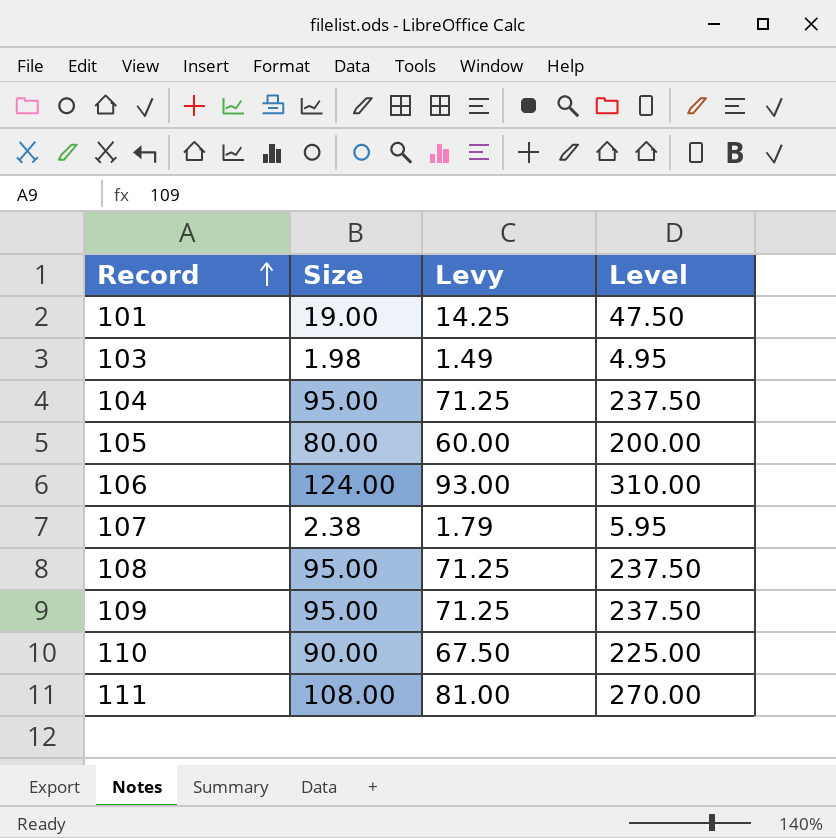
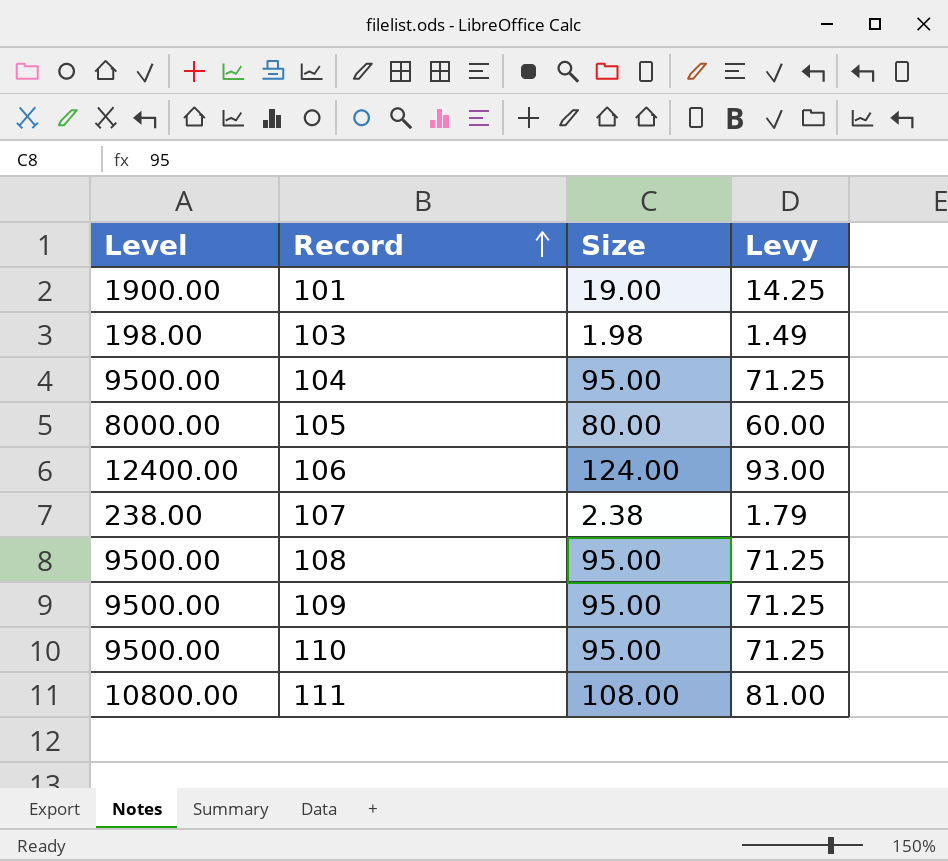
column Level | formula: [Size] * 2.5 -> [Size] * 100
column Level | position: 4 -> 1
110 | Size: 90.00 -> 95.00
110 | Levy: 67.50 -> 71.25

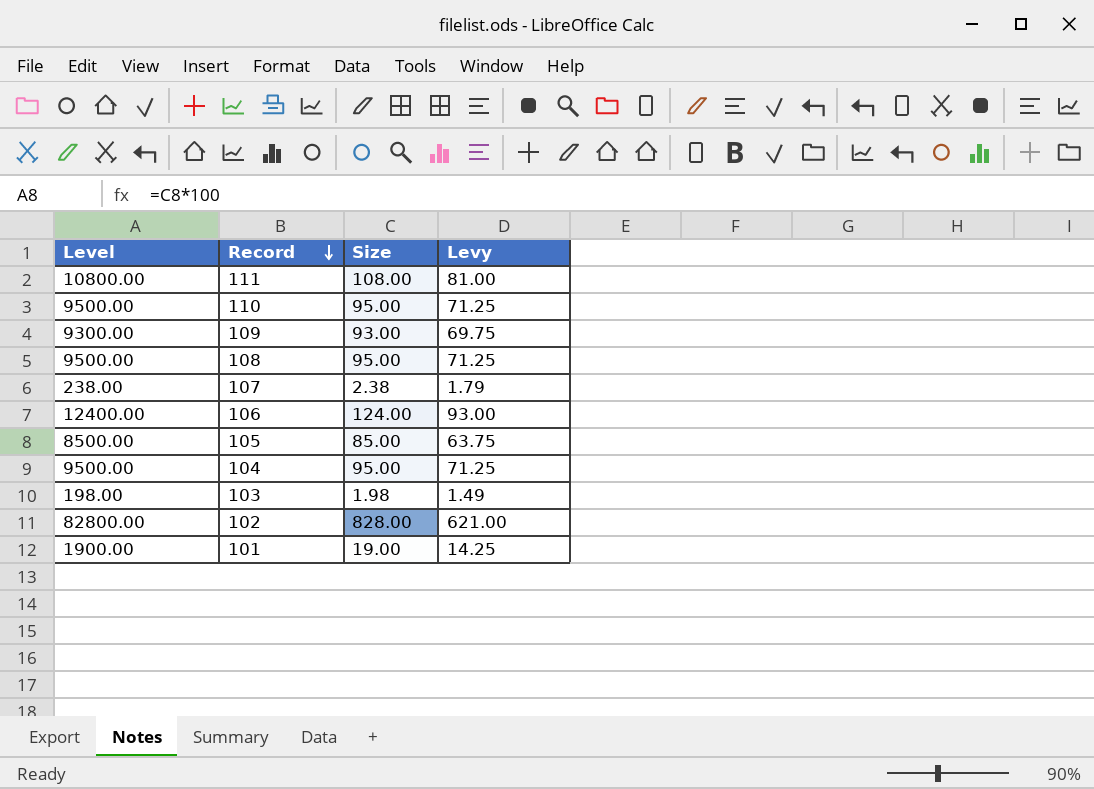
row order: Record ascending -> Record descending
109 | Level: 9500.00 -> 9300.00
109 | Size: 95.00 -> 93.00
109 | Levy: 71.25 -> 69.75
105 | Level: 8000.00 -> 8500.00
105 | Size: 80.00 -> 85.00
105 | Levy: 60.00 -> 63.75
row 102: none -> 82800.00 | 828.00 | 621.00

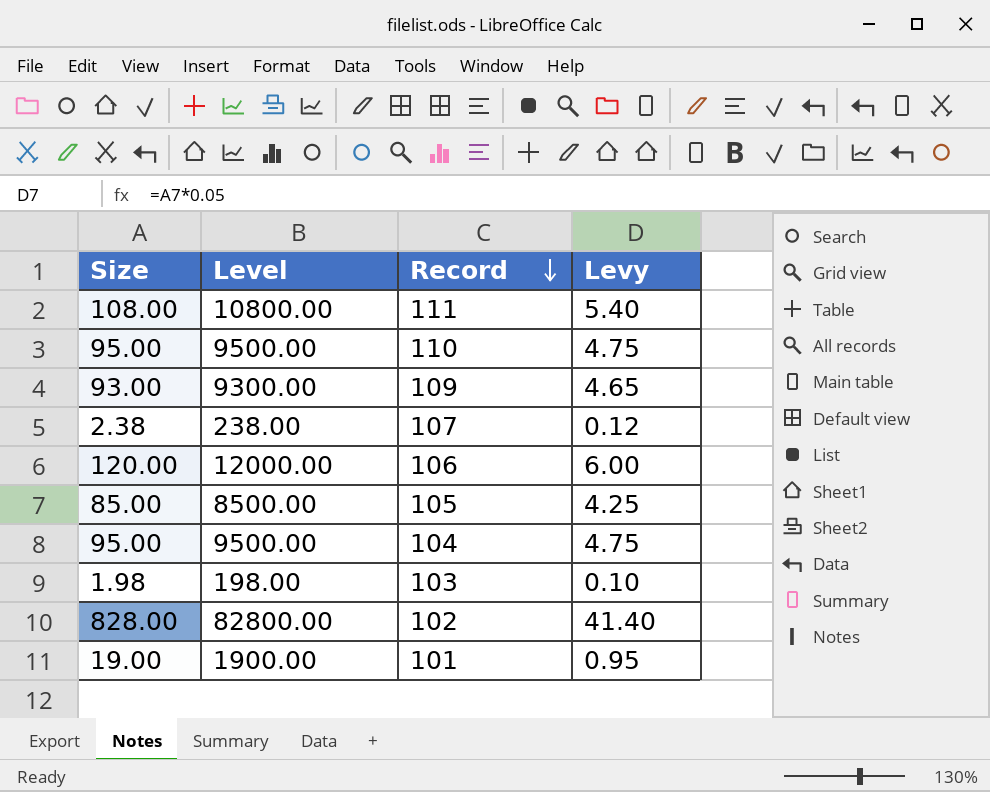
column Size | position: 3 -> 1
column Levy | formula: [Size] * 0.75 -> [Size] * 0.05
row 108: 9500.00 | 95.00 | 71.25 -> none
106 | Size: 124.00 -> 120.00
106 | Level: 12400.00 -> 12000.00

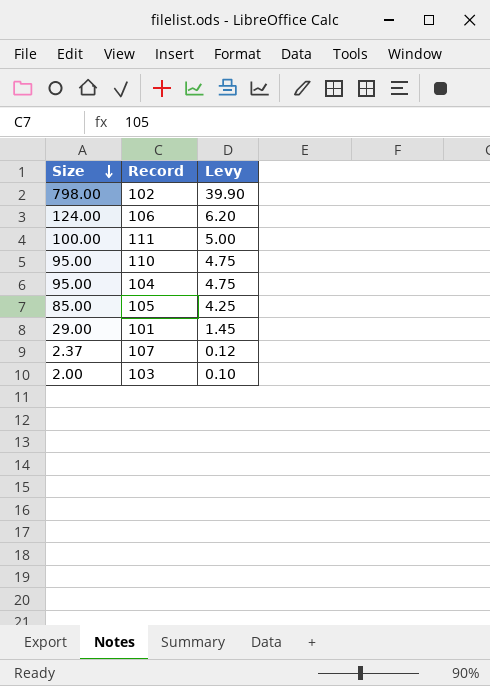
row order: Record descending -> Size descending
column Level | formula: [Size] * 100 -> none
row 109: 93.00 | 9300.00 | 4.65 -> none
102 | Size: 828.00 -> 798.00
102 | Levy: 41.40 -> 39.90
106 | Size: 120.00 -> 124.00
106 | Levy: 6.00 -> 6.20
111 | Size: 108.00 -> 100.00
111 | Levy: 5.40 -> 5.00
101 | Size: 19.00 -> 29.00
101 | Levy: 0.95 -> 1.45
107 | Size: 2.38 -> 2.37
103 | Size: 1.98 -> 2.00

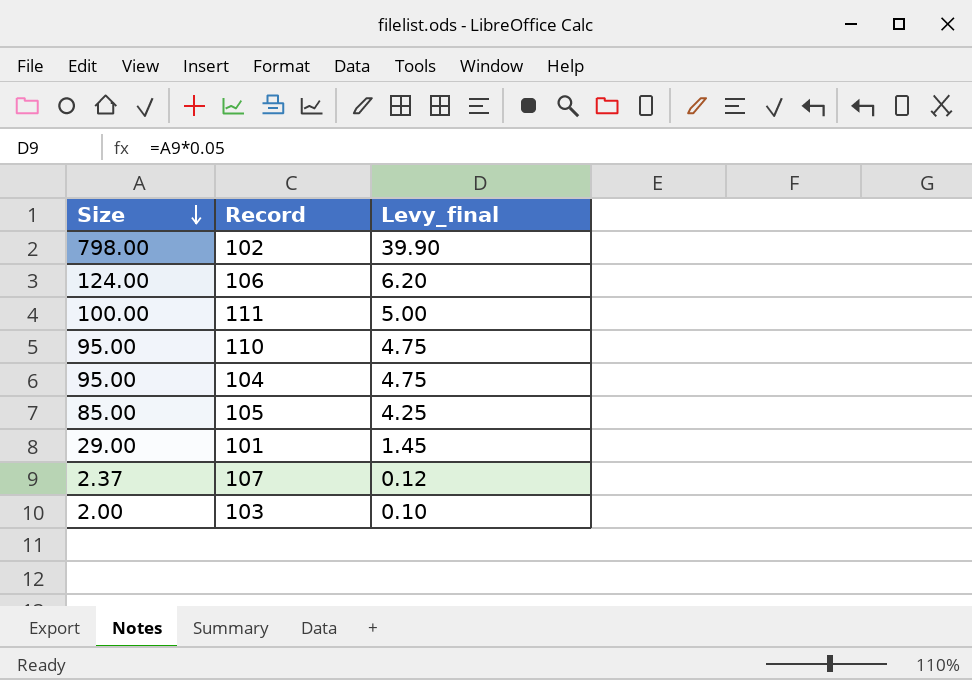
column name: Levy -> Levy_final

